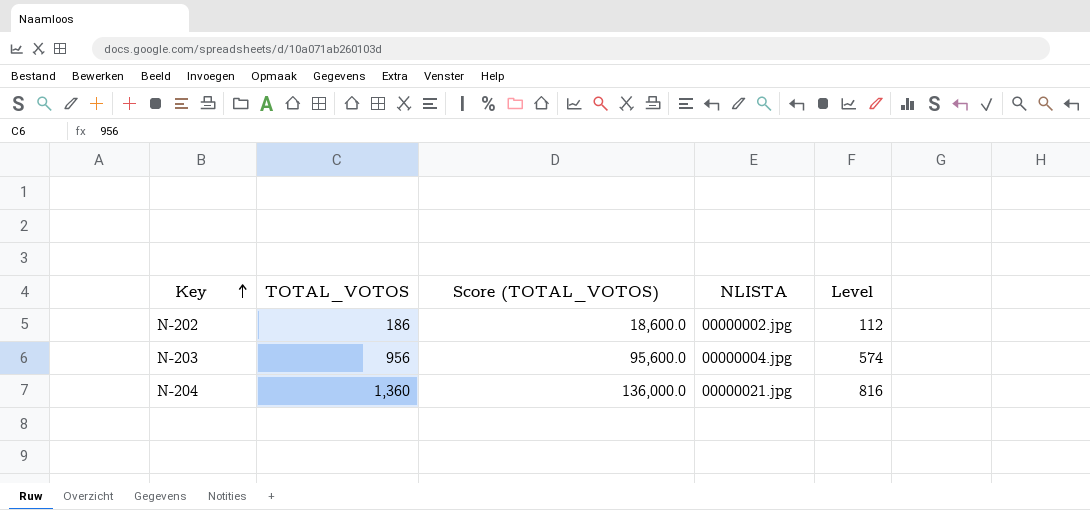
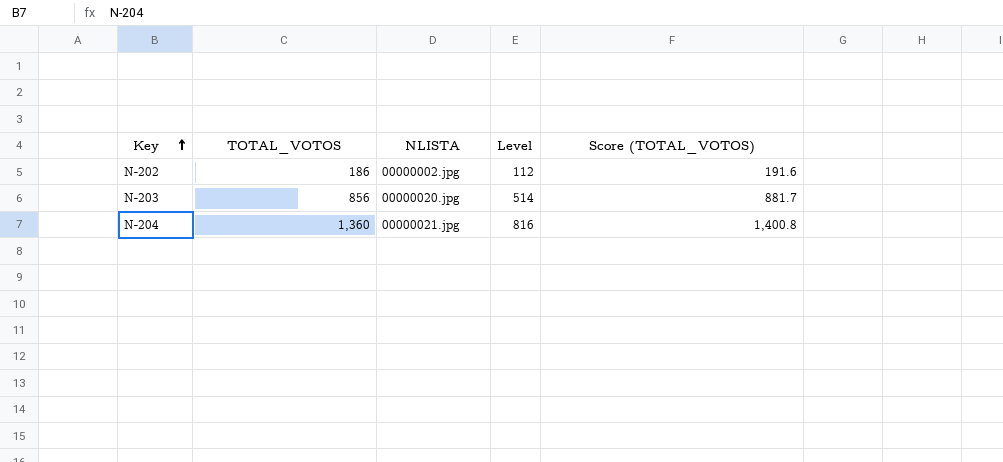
column Score (TOTAL_VOTOS) | formula: [TOTAL_VOTOS] * 100 -> [TOTAL_VOTOS] * 1.03
column Score (TOTAL_VOTOS) | position: 3 -> 5
N-203 | TOTAL_VOTOS: 956 -> 856
N-203 | NLISTA: 00000004.jpg -> 00000020.jpg
N-203 | Level: 574 -> 514

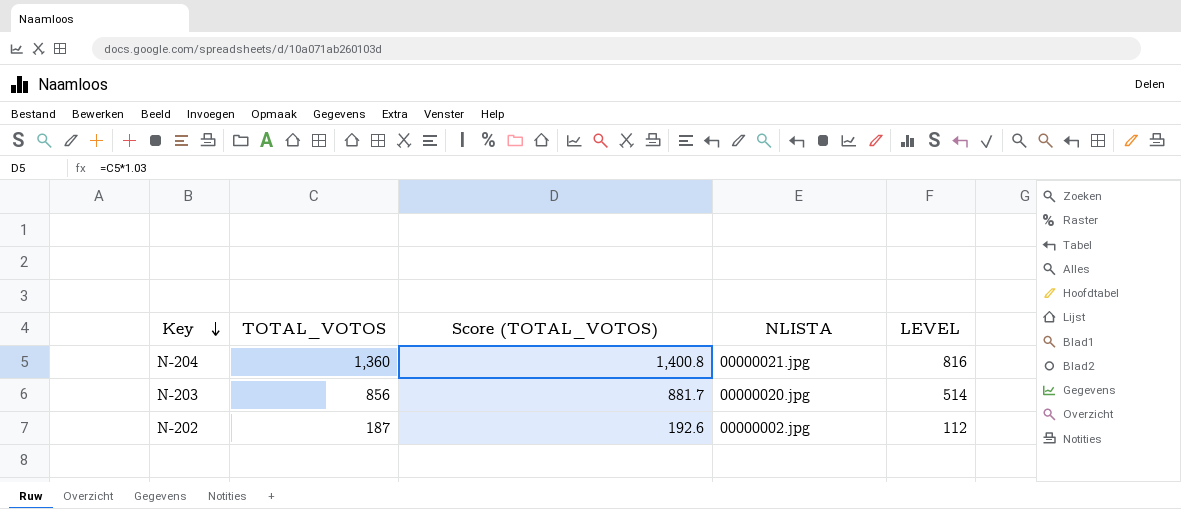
row order: Key ascending -> Key descending
column Score (TOTAL_VOTOS) | position: 5 -> 3
column name: Level -> LEVEL
N-202 | TOTAL_VOTOS: 186 -> 187
N-202 | Score (TOTAL_VOTOS): 191.6 -> 192.6

